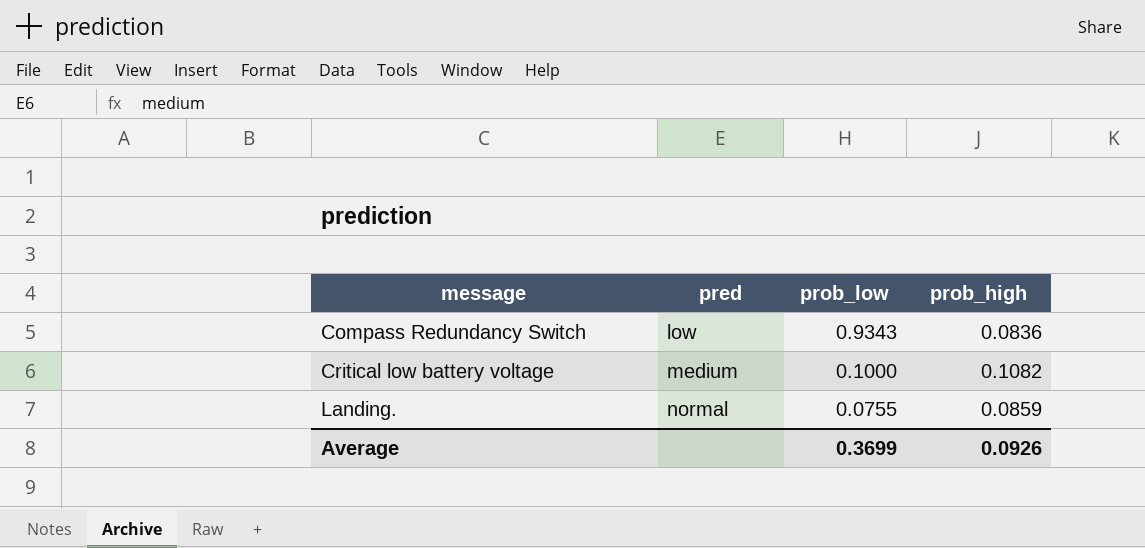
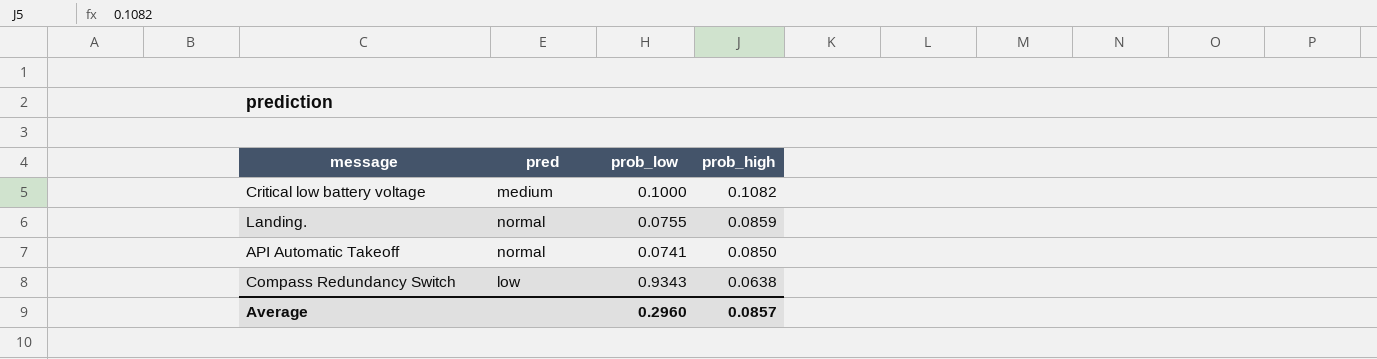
row order: message ascending -> prob_high descending
row API Automatic Takeoff: none -> normal | 0.0741 | 0.0850
Compass Redundancy Switch | prob_high: 0.0836 -> 0.0638
Average | prob_low: 0.3699 -> 0.2960
Average | prob_high: 0.0926 -> 0.0857

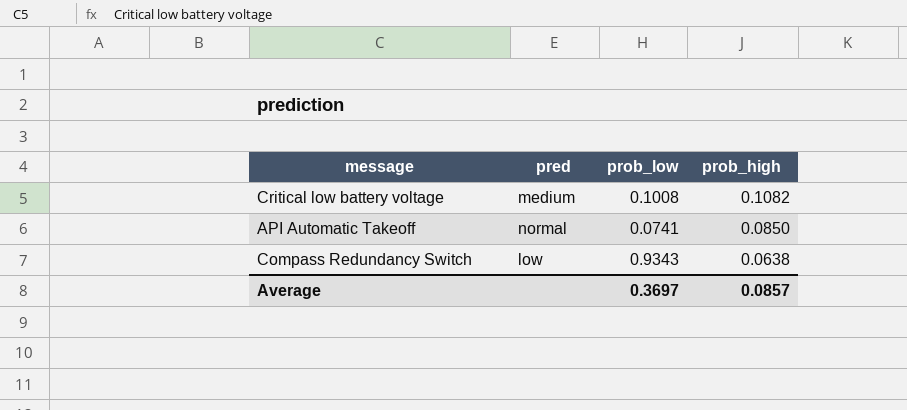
row Landing.: normal | 0.0755 | 0.0859 -> none
Critical low battery voltage | prob_low: 0.1000 -> 0.1008
Average | prob_low: 0.2960 -> 0.3697

